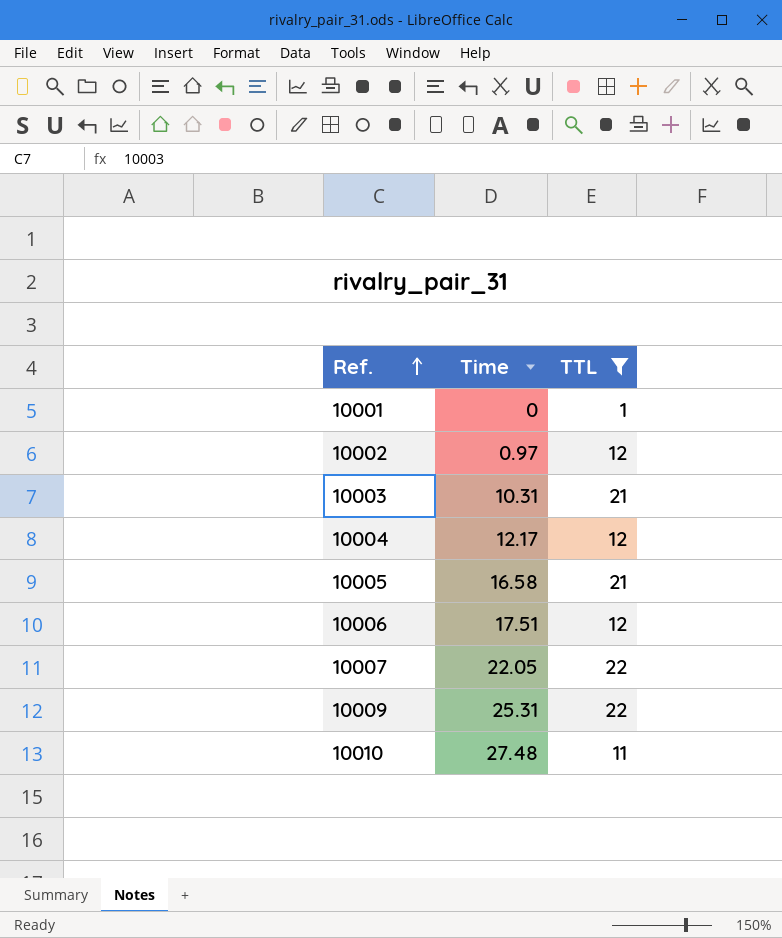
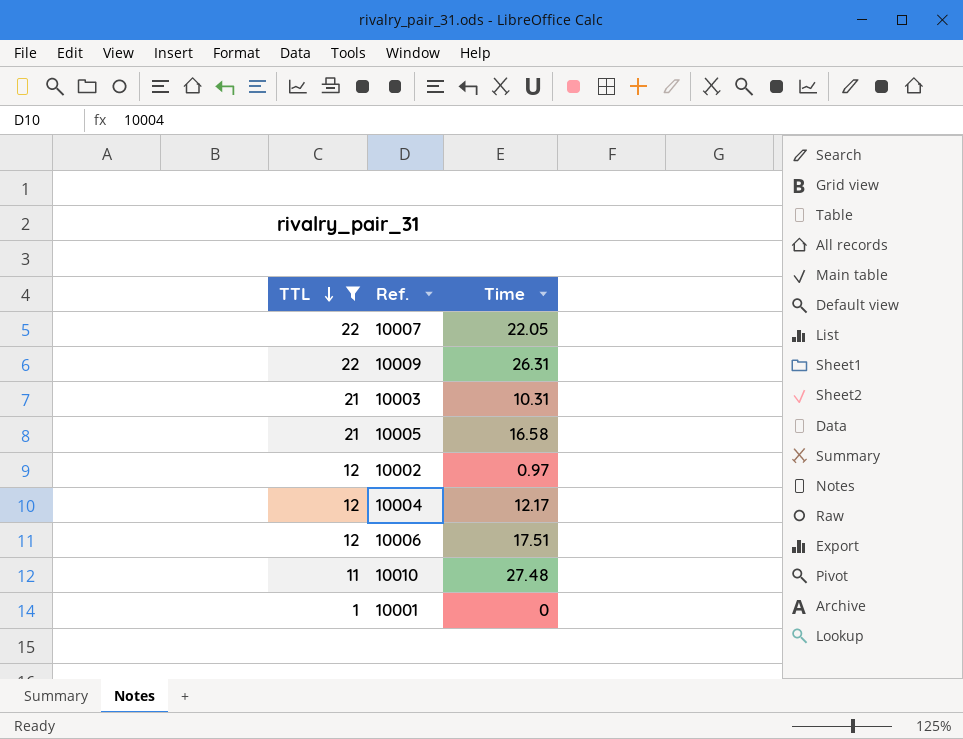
row order: Ref. ascending -> TTL descending
column TTL | position: 3 -> 1
10009 | Time: 25.31 -> 26.31

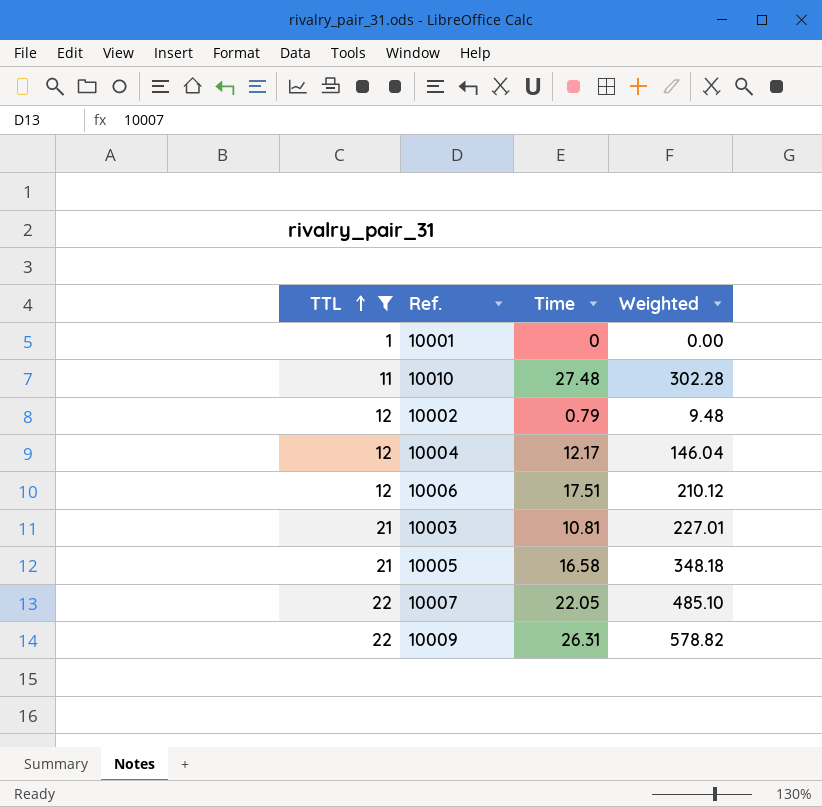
row order: TTL descending -> TTL ascending
column Weighted | formula: none -> [TTL] * [Time]
10002 | Time: 0.97 -> 0.79
10003 | Time: 10.31 -> 10.81

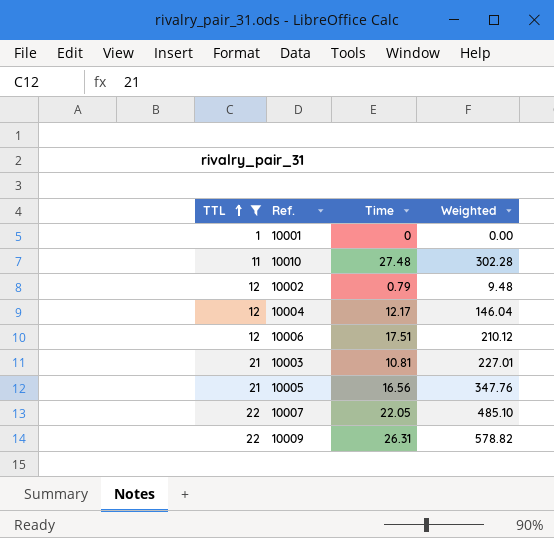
10005 | Time: 16.58 -> 16.56
10005 | Weighted: 348.18 -> 347.76

